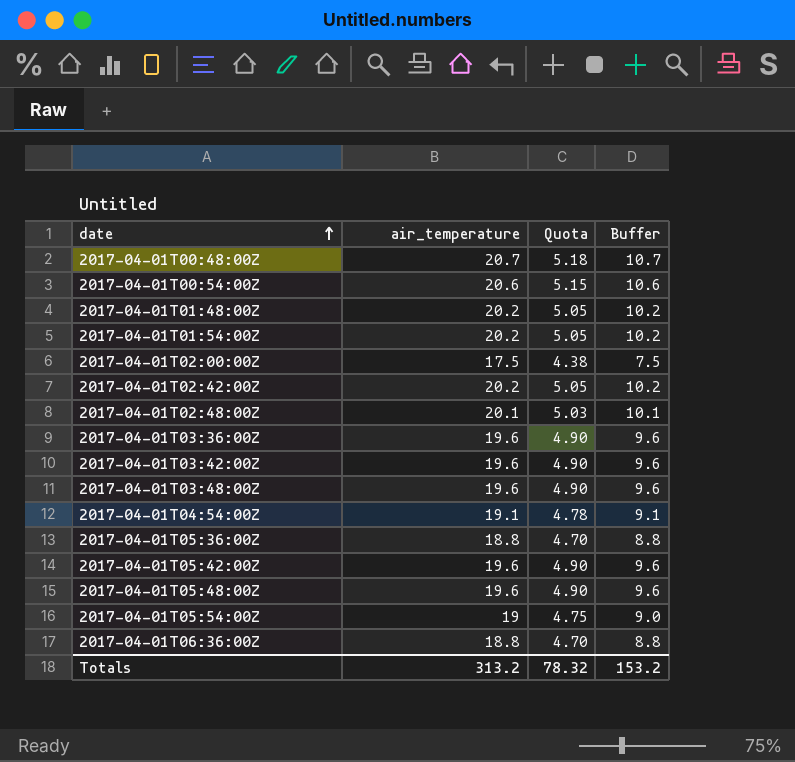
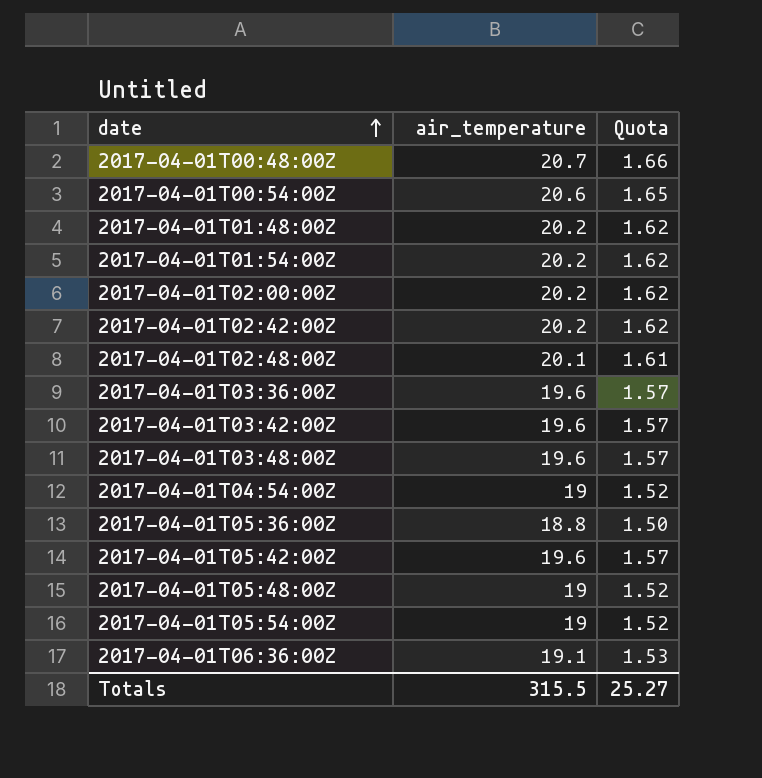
column Buffer | formula: [air_temperature] - 10 -> none
column Quota | formula: [air_temperature] * 0.25 -> [air_temperature] * 0.08
2017-04-01T02:00:00Z | air_temperature: 17.5 -> 20.2
2017-04-01T04:54:00Z | air_temperature: 19.1 -> 19
2017-04-01T05:48:00Z | air_temperature: 19.6 -> 19
2017-04-01T06:36:00Z | air_temperature: 18.8 -> 19.1
Totals | air_temperature: 313.2 -> 315.5
Totals | Quota: 78.32 -> 25.27

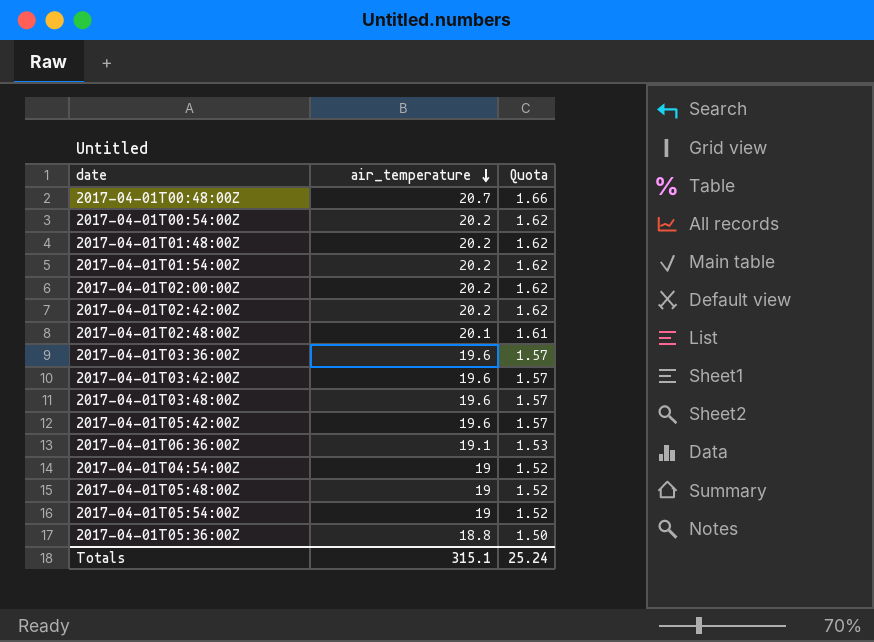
row order: date ascending -> air_temperature descending
2017-04-01T00:54:00Z | air_temperature: 20.6 -> 20.2
2017-04-01T00:54:00Z | Quota: 1.65 -> 1.62
Totals | air_temperature: 315.5 -> 315.1
Totals | Quota: 25.27 -> 25.24

